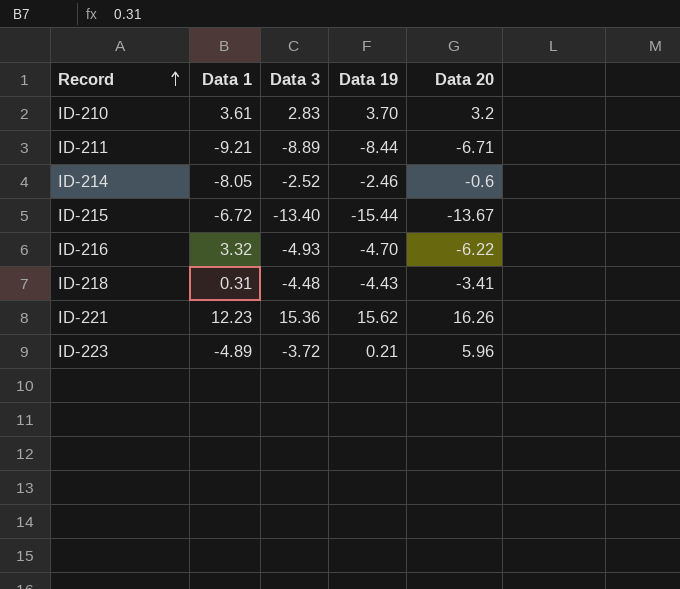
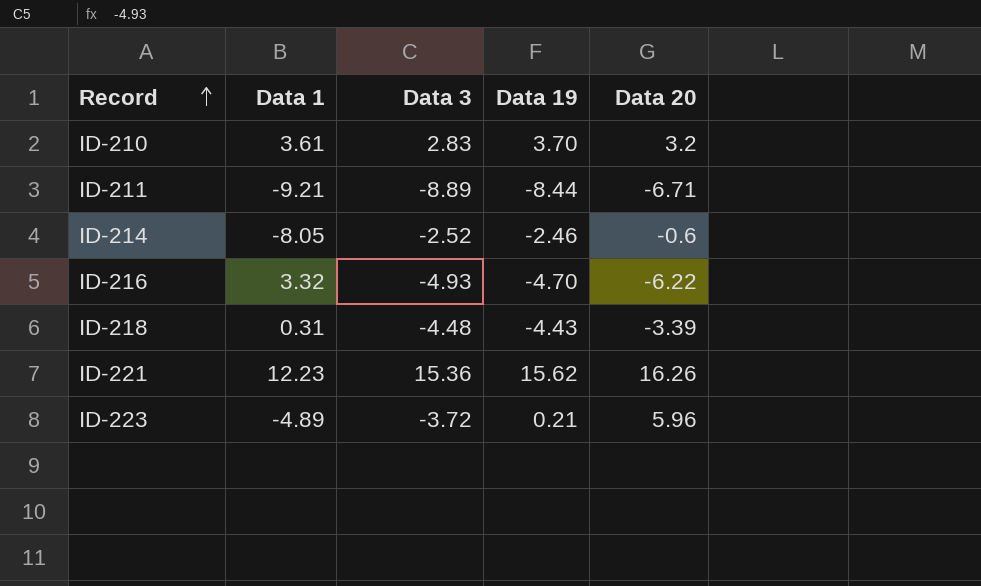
row ID-215: -6.72 | -13.40 | -15.44 | -13.67 -> none
ID-218 | Data 20: -3.41 -> -3.39

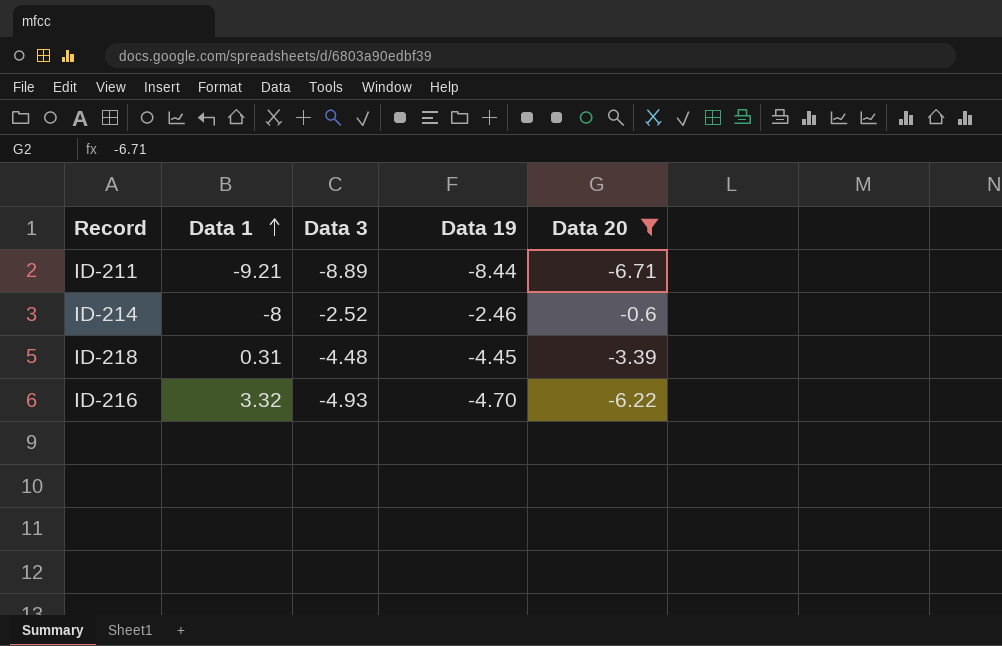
filter: none -> Data 20 <= -0.6
row order: Record ascending -> Data 1 ascending
ID-214 | Data 1: -8.05 -> -8
ID-218 | Data 19: -4.43 -> -4.45

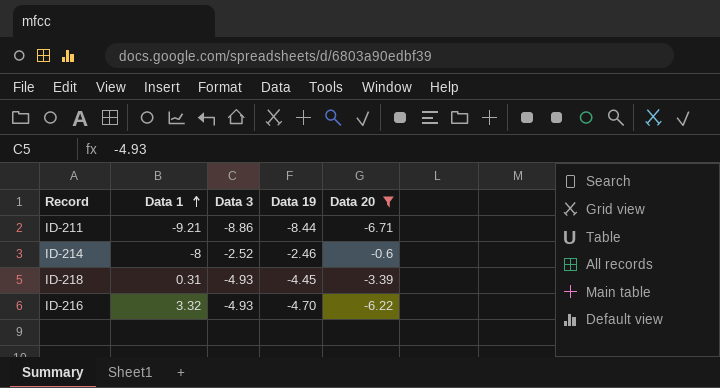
ID-211 | Data 3: -8.89 -> -8.86
ID-218 | Data 3: -4.48 -> -4.93

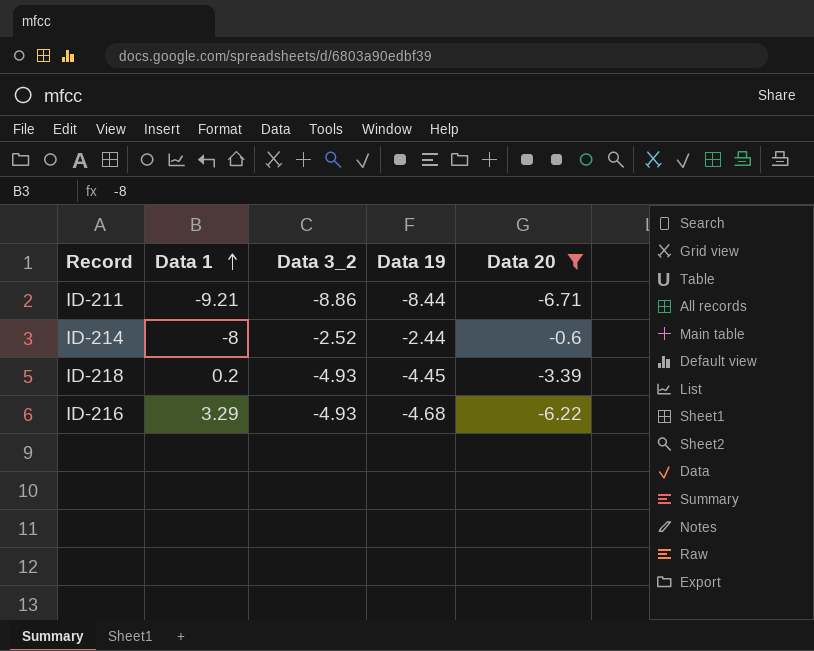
column name: Data 3 -> Data 3_2
ID-214 | Data 19: -2.46 -> -2.44
ID-218 | Data 1: 0.31 -> 0.2
ID-216 | Data 1: 3.32 -> 3.29
ID-216 | Data 19: -4.70 -> -4.68

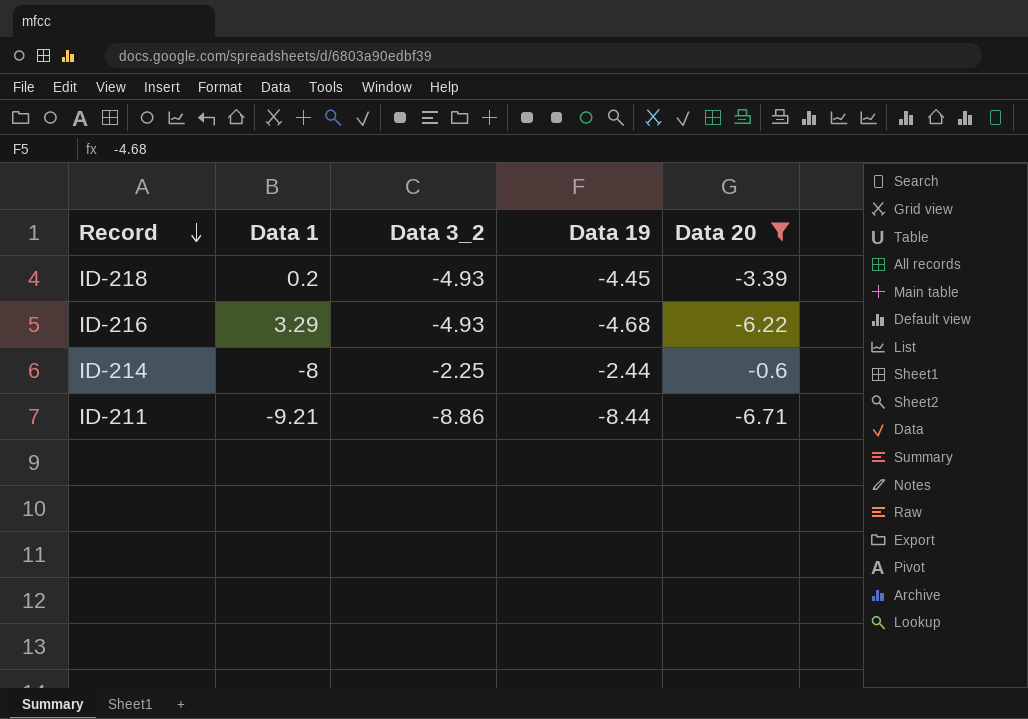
row order: Data 1 ascending -> Record descending
ID-214 | Data 3_2: -2.52 -> -2.25

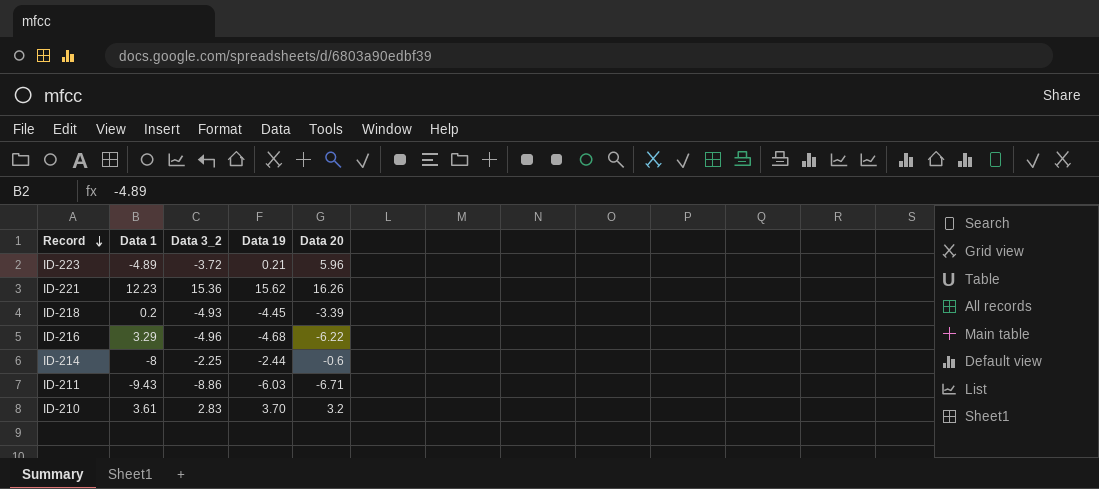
filter: Data 20 <= -0.6 -> none
ID-216 | Data 3_2: -4.93 -> -4.96
ID-211 | Data 1: -9.21 -> -9.43
ID-211 | Data 19: -8.44 -> -6.03

